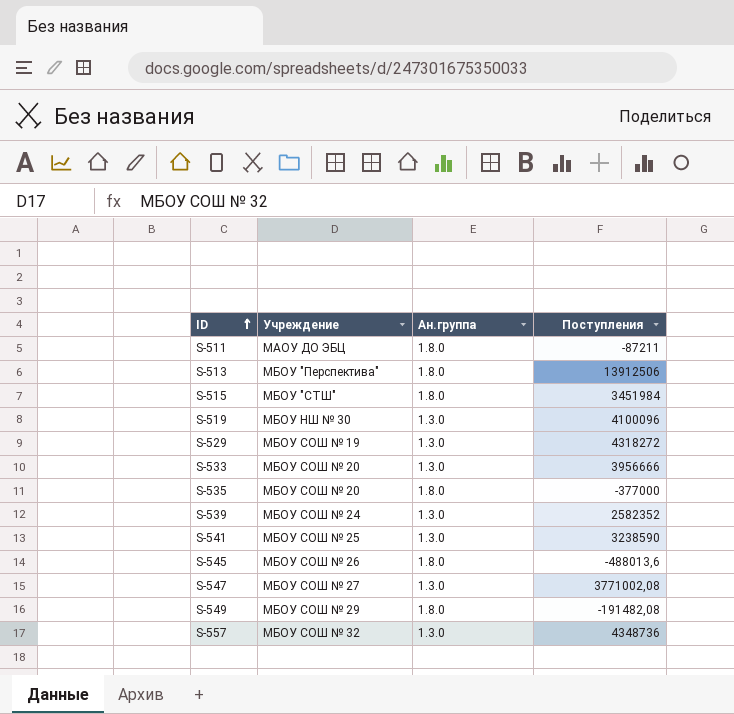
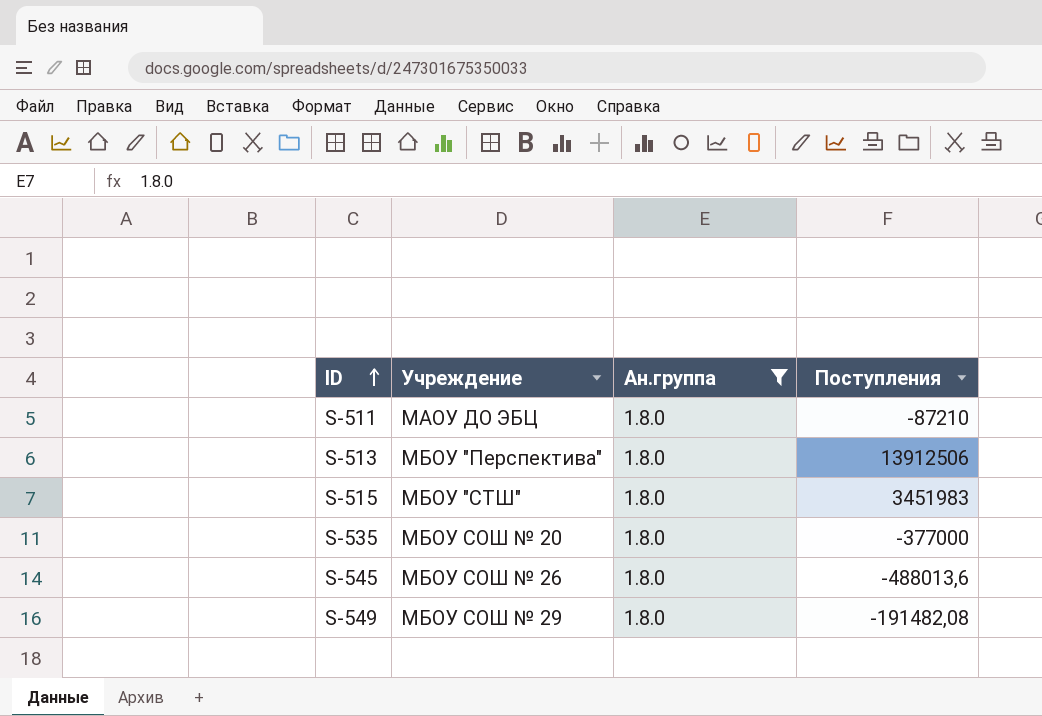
filter: none -> Ан.группа = 1.8.0
S-511 | Поступления: -87211 -> -87210
S-515 | Поступления: 3451984 -> 3451983

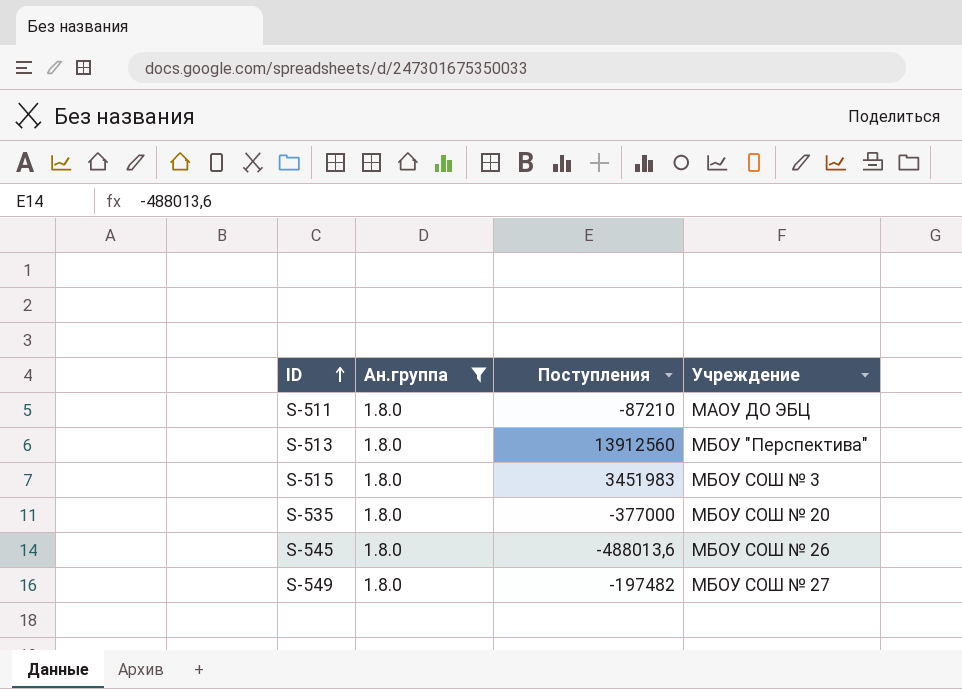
column Учреждение | position: 2 -> 4
S-513 | Поступления: 13912506 -> 13912560
S-515 | Учреждение: МБОУ "СТШ" -> МБОУ СОШ № 3
S-549 | Поступления: -191482,08 -> -197482
S-549 | Учреждение: МБОУ СОШ № 29 -> МБОУ СОШ № 27

